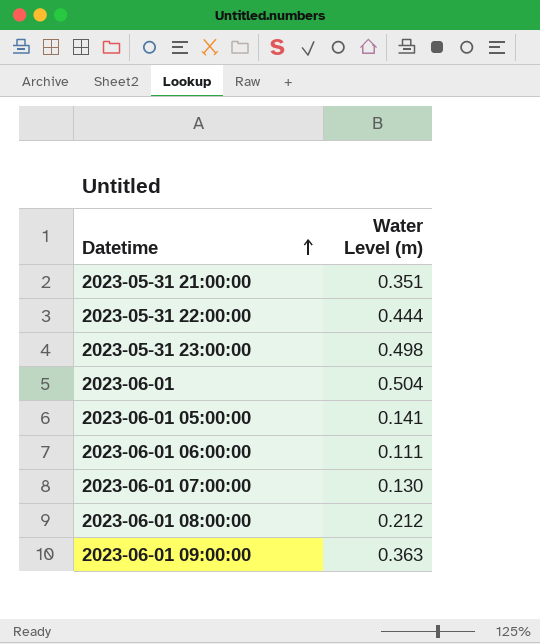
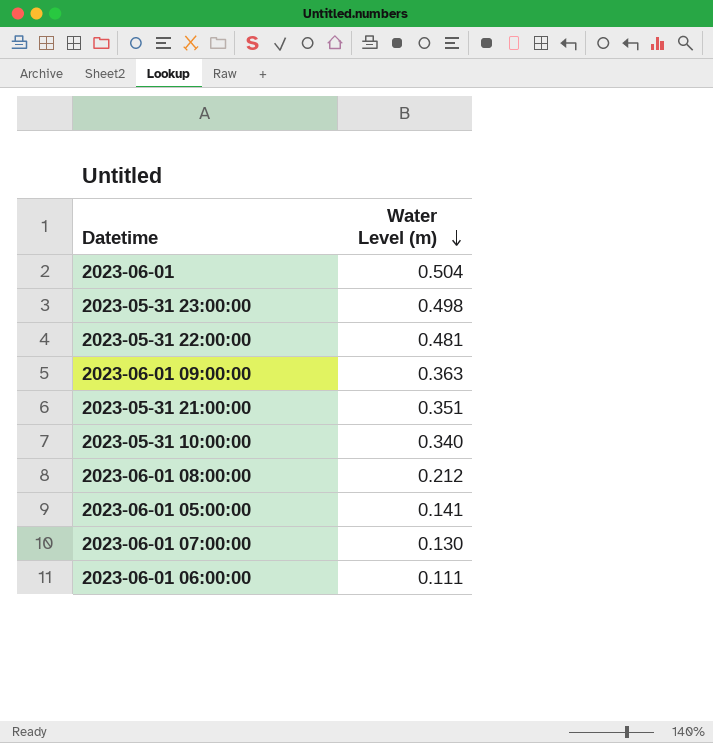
row order: Datetime ascending -> Water Level (m) descending
2023-05-31 22:00:00 | Water Level (m): 0.444 -> 0.481
row 2023-05-31 10:00:00: none -> 0.340

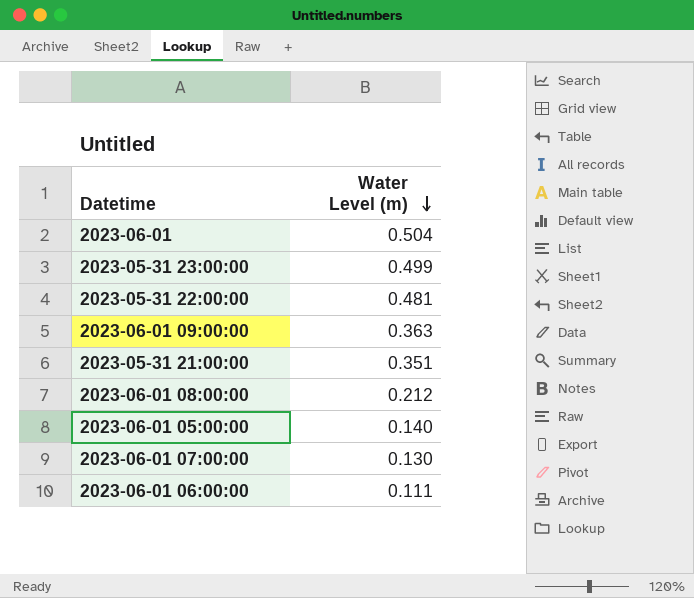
row 2023-05-31 10:00:00: 0.340 -> none
2023-05-31 23:00:00 | Water Level (m): 0.498 -> 0.499
2023-06-01 05:00:00 | Water Level (m): 0.141 -> 0.140

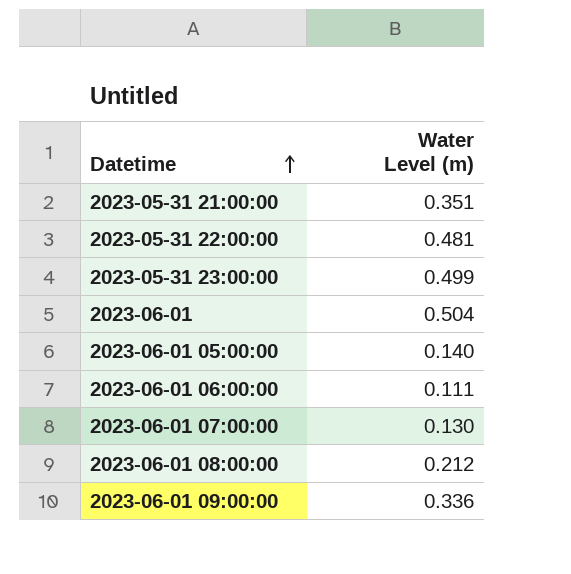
row order: Water Level (m) descending -> Datetime ascending
2023-06-01 09:00:00 | Water Level (m): 0.363 -> 0.336

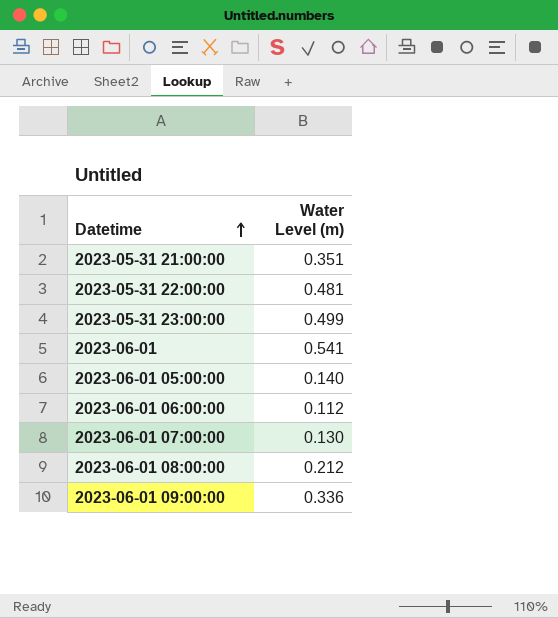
2023-06-01 | Water Level (m): 0.504 -> 0.541
2023-06-01 06:00:00 | Water Level (m): 0.111 -> 0.112

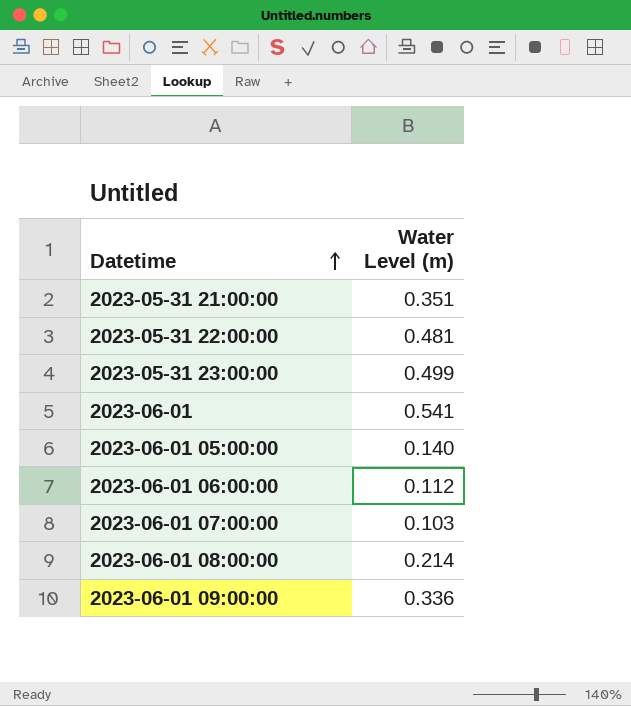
2023-06-01 07:00:00 | Water Level (m): 0.130 -> 0.103
2023-06-01 08:00:00 | Water Level (m): 0.212 -> 0.214

